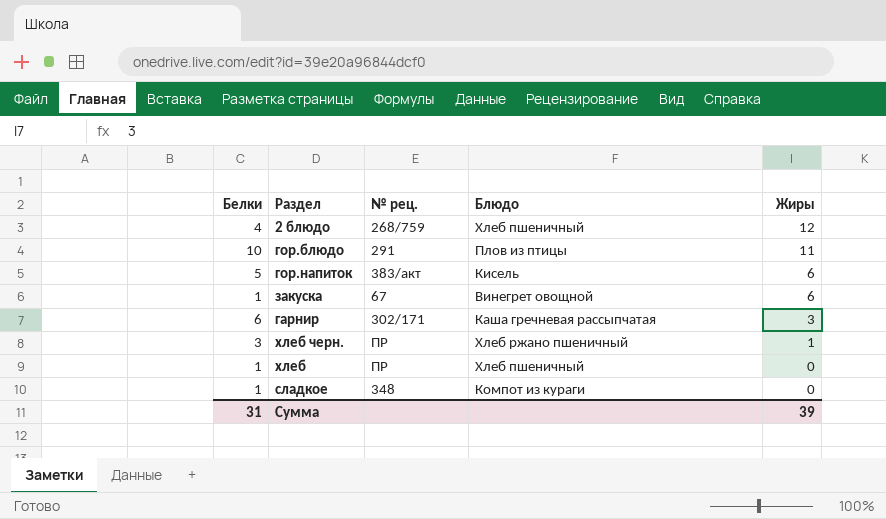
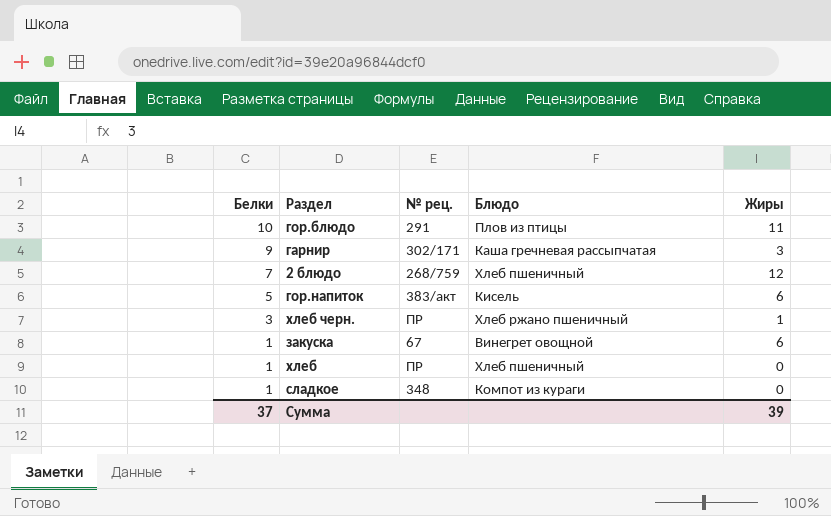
row order: Жиры descending -> Белки descending
гарнир | Белки: 6 -> 9
2 блюдо | Белки: 4 -> 7
Сумма | Белки: 31 -> 37

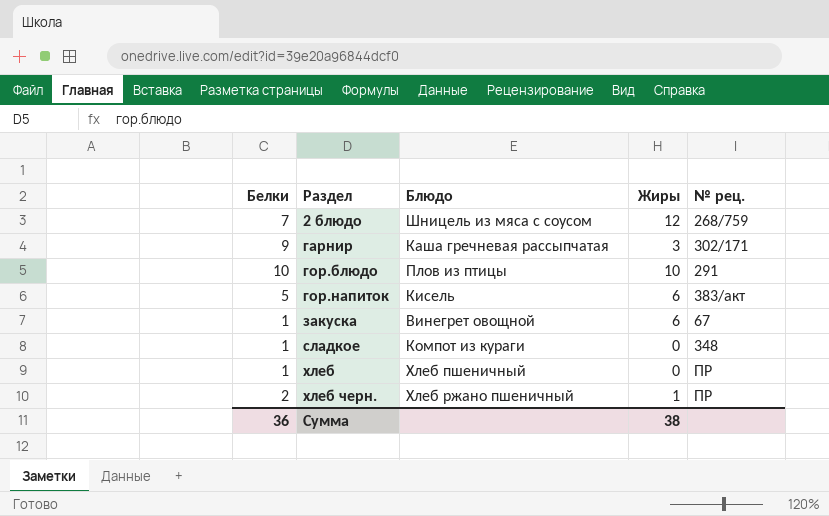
row order: Белки descending -> Раздел ascending
column № рец. | position: 3 -> 5
2 блюдо | Блюдо: Хлеб пшеничный -> Шницель из мяса с соусом
гор.блюдо | Жиры: 11 -> 10
хлеб черн. | Белки: 3 -> 2
Сумма | Белки: 37 -> 36
Сумма | Жиры: 39 -> 38

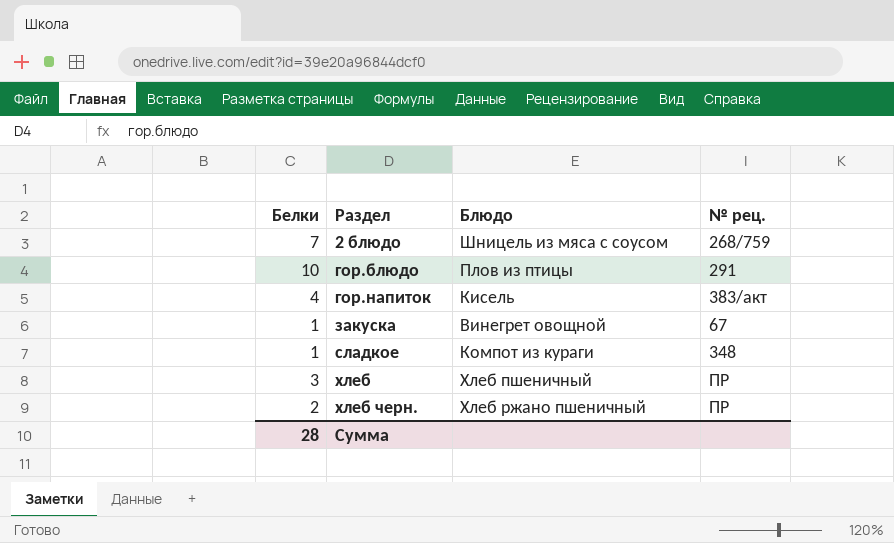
column Жиры | position: 4 -> none
row гарнир: 9 | Каша гречневая рассыпчатая | 3 | 302/171 -> none
гор.напиток | Белки: 5 -> 4
хлеб | Белки: 1 -> 3
Сумма | Белки: 36 -> 28

